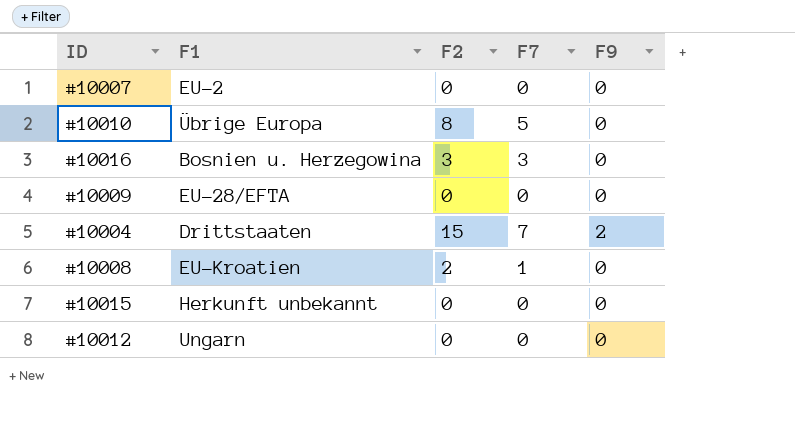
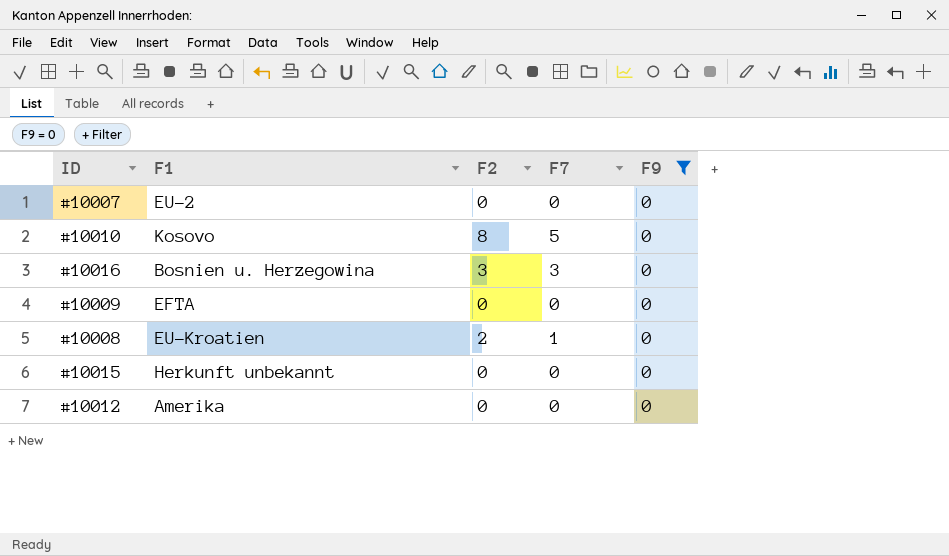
filter: none -> F9 = 0
#10010 | F1: Übrige Europa -> Kosovo
#10009 | F1: EU-28/EFTA -> EFTA
#10012 | F1: Ungarn -> Amerika

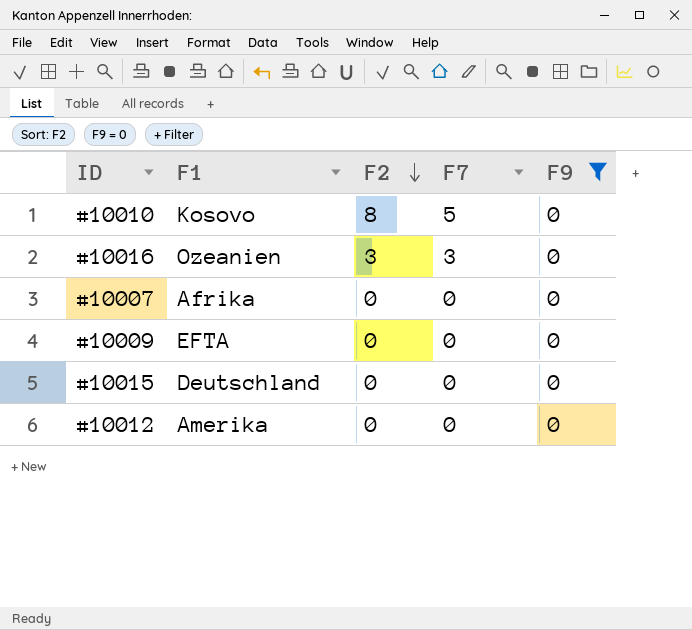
row order: none -> F2 descending
row #10008: EU-Kroatien | 2 | 1 | 0 -> none
#10016 | F1: Bosnien u. Herzegowina -> Ozeanien
#10007 | F1: EU-2 -> Afrika
#10015 | F1: Herkunft unbekannt -> Deutschland

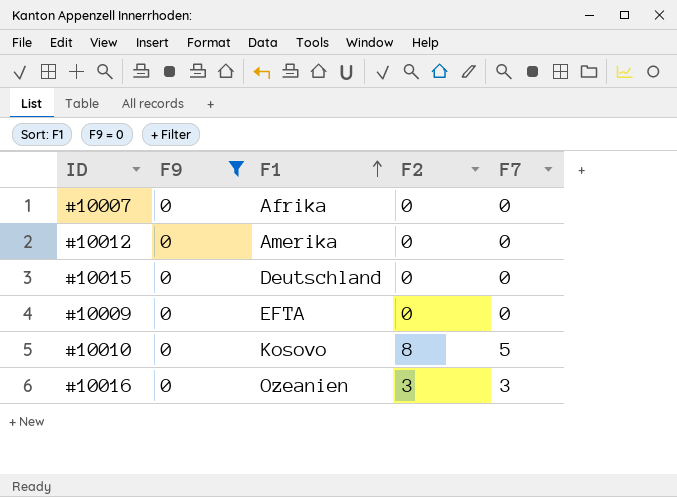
row order: F2 descending -> F1 ascending
column F9 | position: 5 -> 2

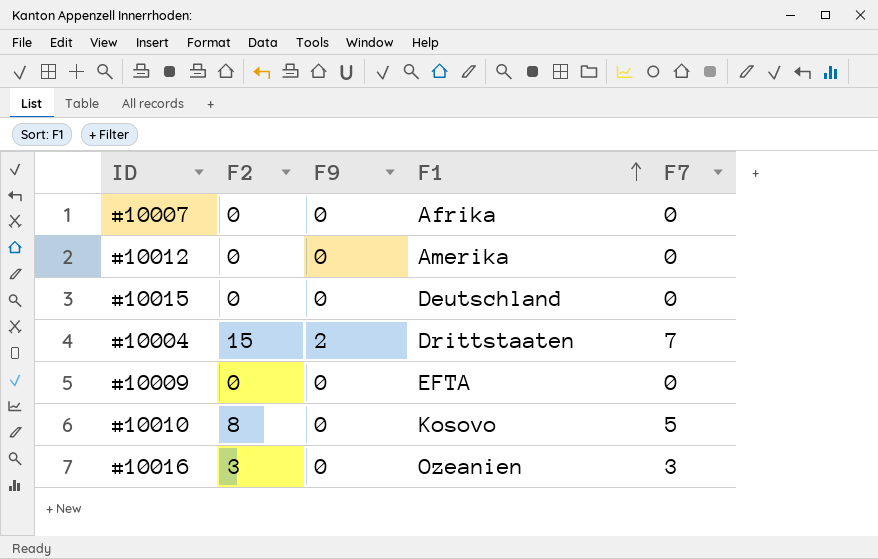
filter: F9 = 0 -> none
column F2 | position: 4 -> 2

